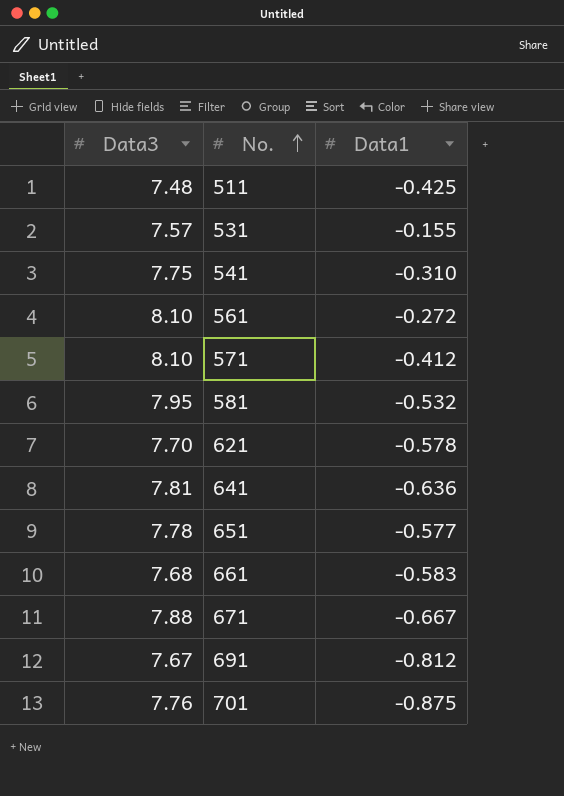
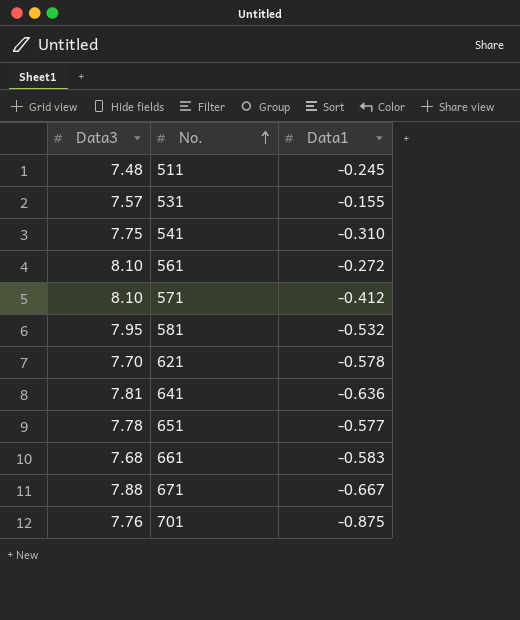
row 691: 7.67 | -0.812 -> none
511 | Data1: -0.425 -> -0.245

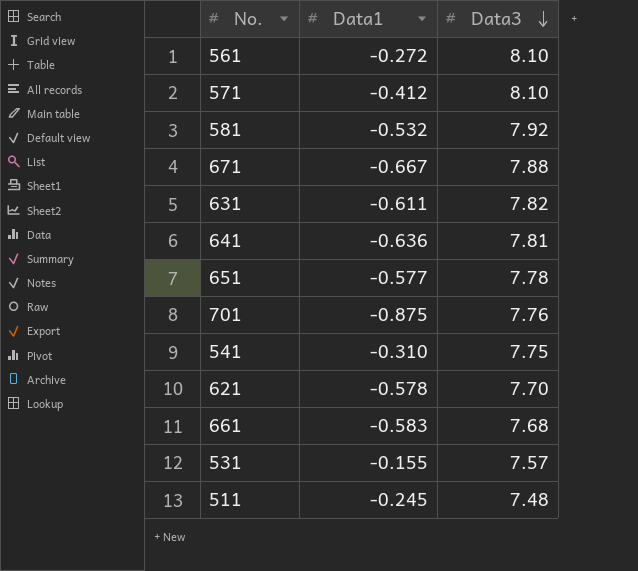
row order: No. ascending -> Data3 descending
column Data3 | position: 1 -> 3
581 | Data3: 7.95 -> 7.92
row 631: none -> -0.611 | 7.82

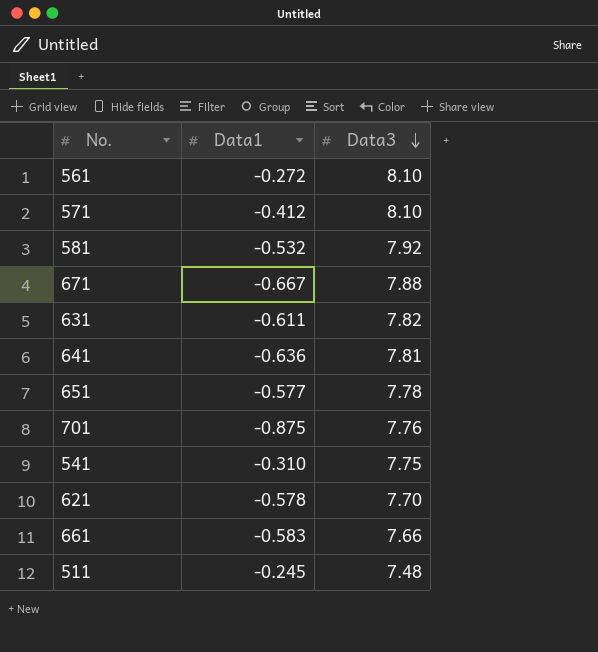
row 531: -0.155 | 7.57 -> none
661 | Data3: 7.68 -> 7.66

